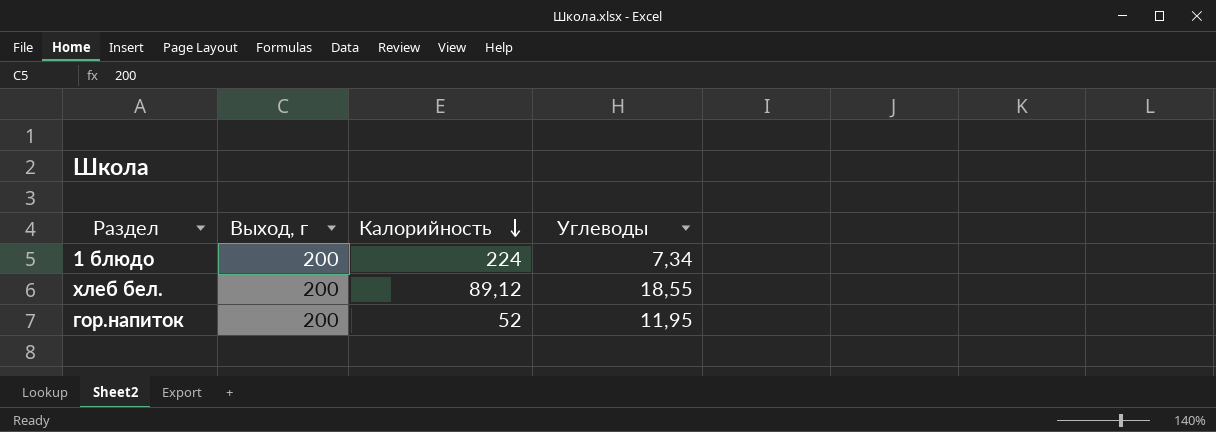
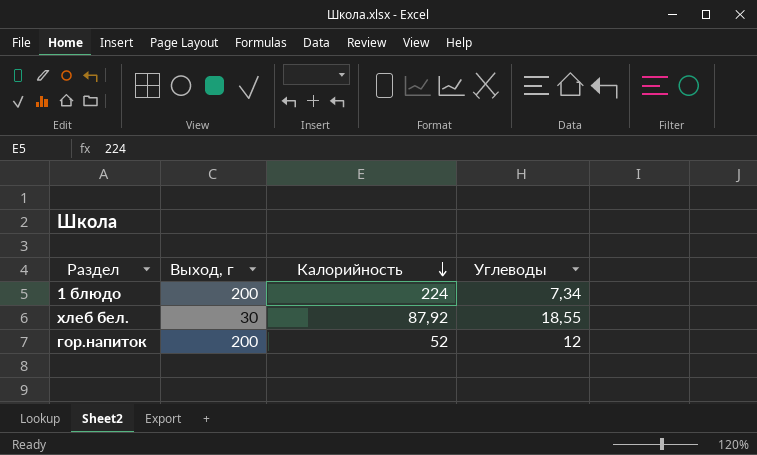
хлеб бел. | Выход, г: 200 -> 30
хлеб бел. | Калорийность: 89,12 -> 87,92
гор.напиток | Углеводы: 11,95 -> 12

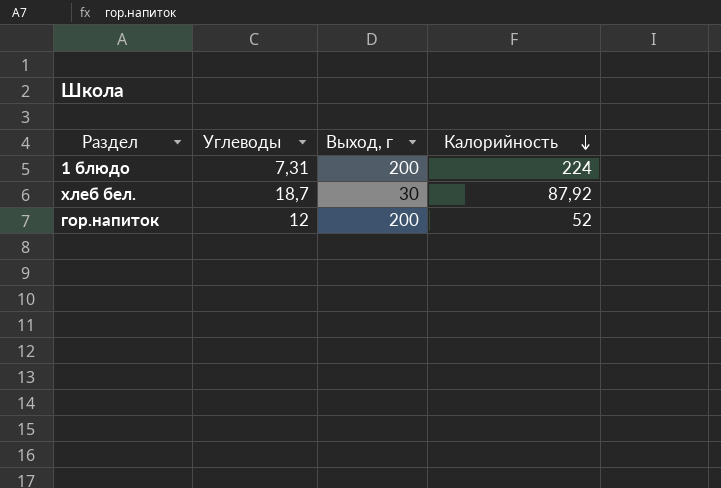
column Углеводы | position: 4 -> 2
1 блюдо | Углеводы: 7,34 -> 7,31
хлеб бел. | Углеводы: 18,55 -> 18,7

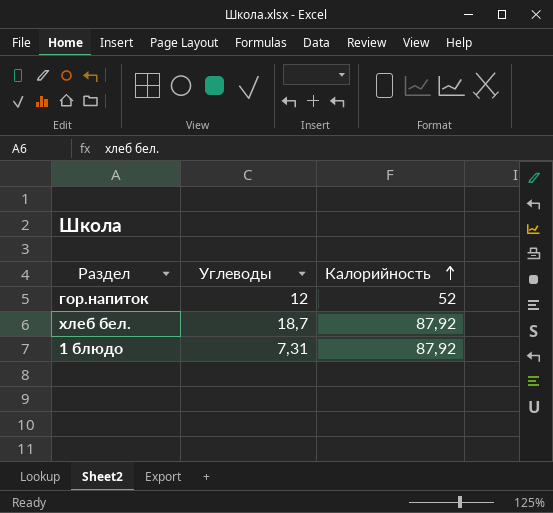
row order: Калорийность descending -> Калорийность ascending
column Выход, г | position: 3 -> none
1 блюдо | Калорийность: 224 -> 87,92

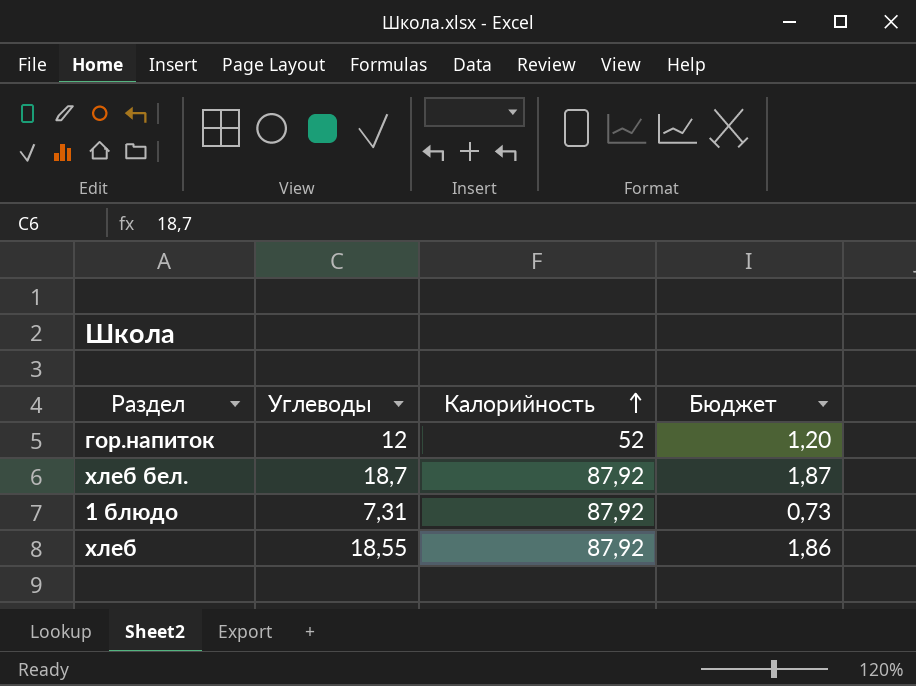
column Бюджет | formula: none -> [Углеводы] * 0,1
row хлеб: none -> 18,55 | 87,92 | 1,86

